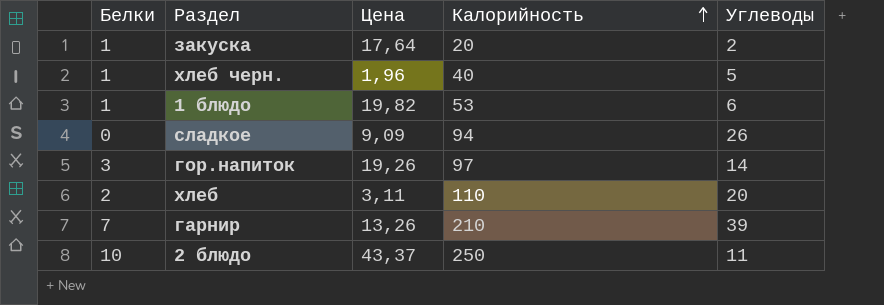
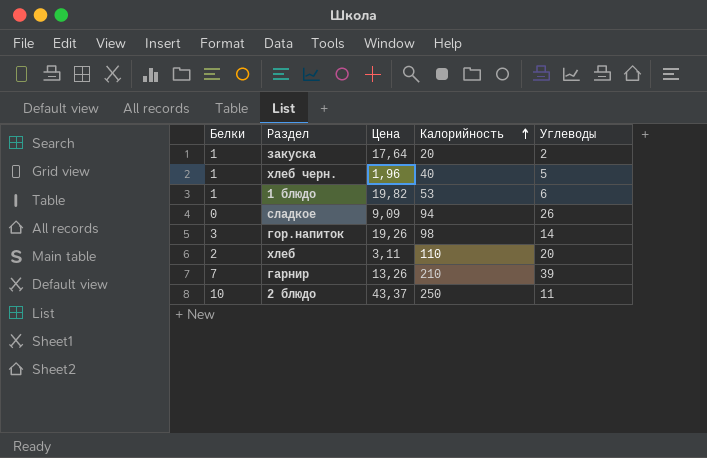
гор.напиток | Калорийность: 97 -> 98

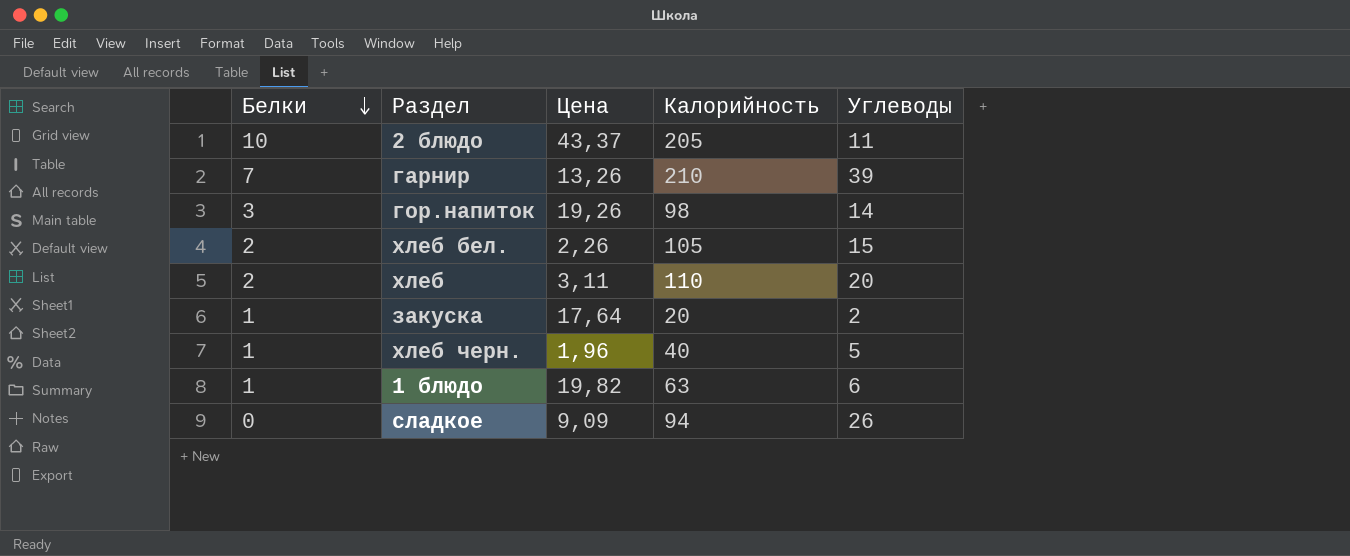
row order: Калорийность ascending -> Белки descending
2 блюдо | Калорийность: 250 -> 205
row хлеб бел.: none -> 2 | 2,26 | 105 | 15
1 блюдо | Калорийность: 53 -> 63

